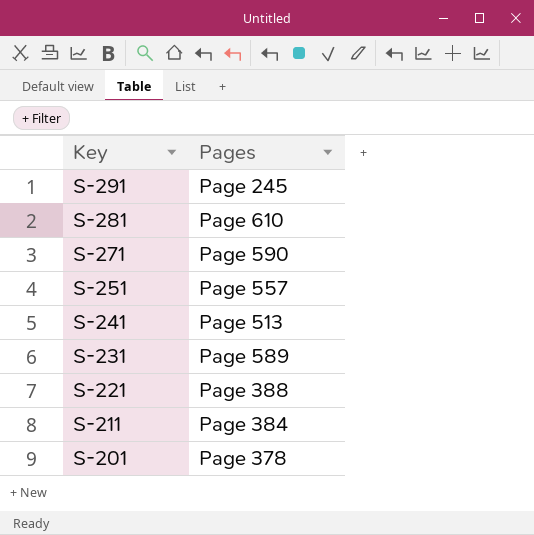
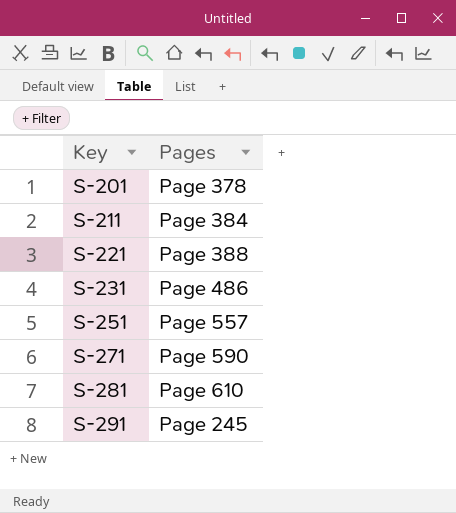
row order: Key descending -> Key ascending
row S-241: Page 513 -> none
S-231 | Pages: Page 589 -> Page 486

